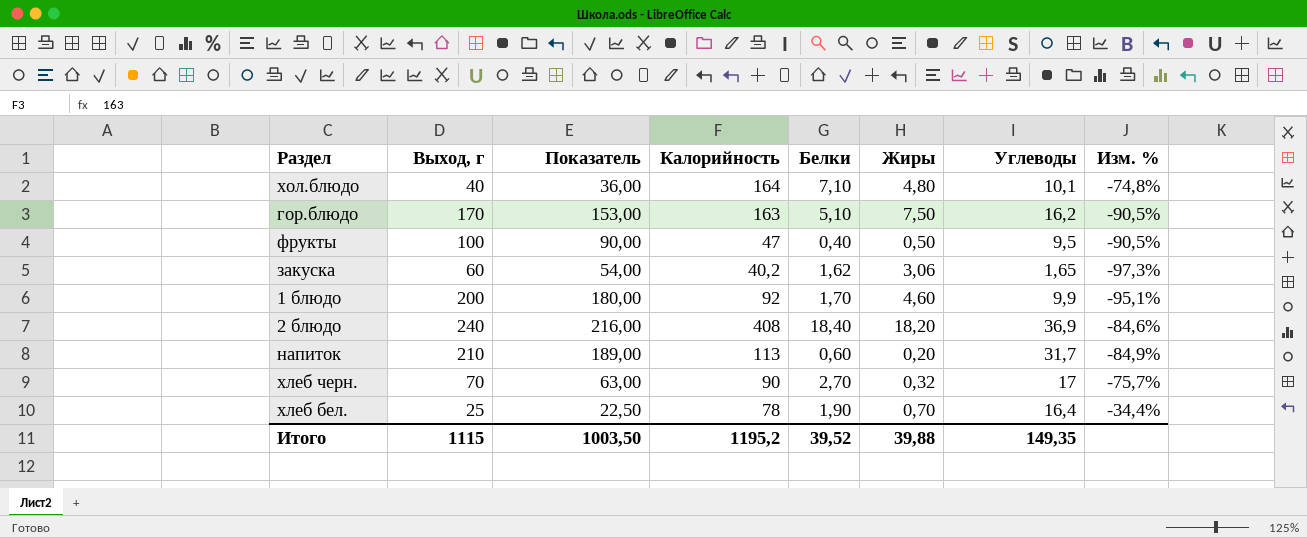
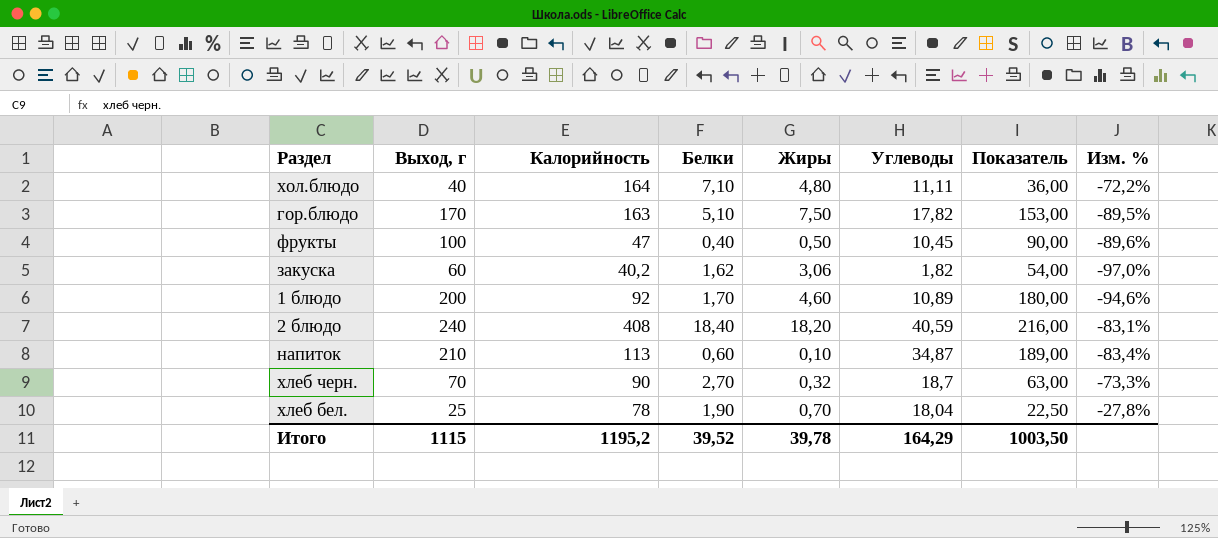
column Показатель | position: 3 -> 7
хол.блюдо | Углеводы: 10,1 -> 11,11
хол.блюдо | Изм. %: -74,8% -> -72,2%
гор.блюдо | Углеводы: 16,2 -> 17,82
гор.блюдо | Изм. %: -90,5% -> -89,5%
фрукты | Углеводы: 9,5 -> 10,45
фрукты | Изм. %: -90,5% -> -89,6%
закуска | Углеводы: 1,65 -> 1,82
закуска | Изм. %: -97,3% -> -97,0%
1 блюдо | Углеводы: 9,9 -> 10,89
1 блюдо | Изм. %: -95,1% -> -94,6%
2 блюдо | Углеводы: 36,9 -> 40,59
2 блюдо | Изм. %: -84,6% -> -83,1%
напиток | Жиры: 0,20 -> 0,10
напиток | Углеводы: 31,7 -> 34,87
напиток | Изм. %: -84,9% -> -83,4%
хлеб черн. | Углеводы: 17 -> 18,7
хлеб черн. | Изм. %: -75,7% -> -73,3%
хлеб бел. | Углеводы: 16,4 -> 18,04
хлеб бел. | Изм. %: -34,4% -> -27,8%
Итого | Жиры: 39,88 -> 39,78
Итого | Углеводы: 149,35 -> 164,29

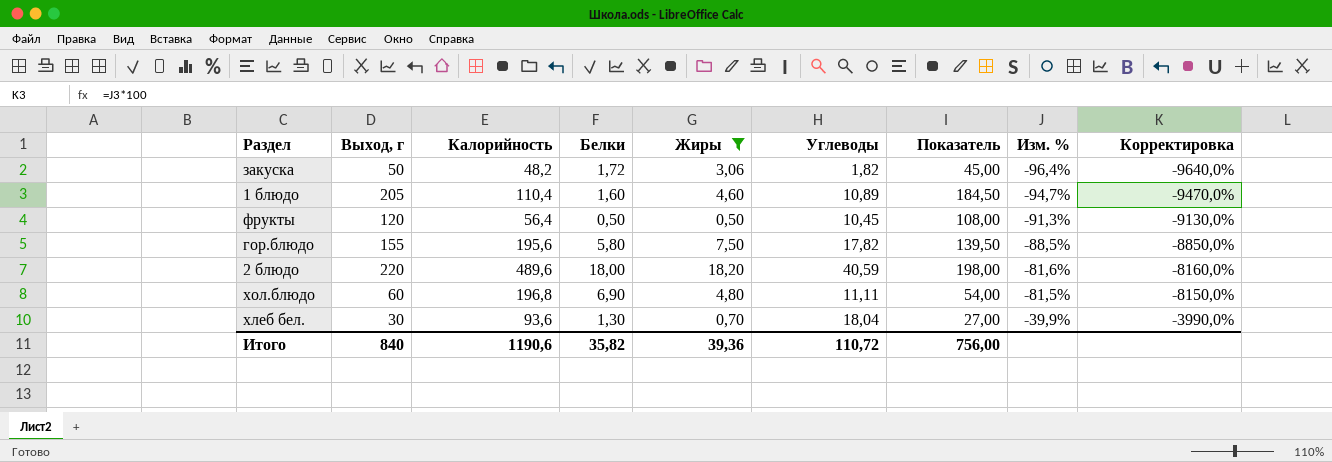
filter: none -> Жиры >= 0,50
row order: none -> Изм. % ascending
column Корректировка | formula: none -> [Изм. %] * 100
закуска | Выход, г: 60 -> 50
закуска | Калорийность: 40,2 -> 48,2
закуска | Белки: 1,62 -> 1,72
закуска | Показатель: 54,00 -> 45,00
закуска | Изм. %: -97,0% -> -96,4%
1 блюдо | Выход, г: 200 -> 205
1 блюдо | Калорийность: 92 -> 110,4
1 блюдо | Белки: 1,70 -> 1,60
1 блюдо | Показатель: 180,00 -> 184,50
1 блюдо | Изм. %: -94,6% -> -94,7%
фрукты | Выход, г: 100 -> 120
фрукты | Калорийность: 47 -> 56,4
фрукты | Белки: 0,40 -> 0,50
фрукты | Показатель: 90,00 -> 108,00
фрукты | Изм. %: -89,6% -> -91,3%
гор.блюдо | Выход, г: 170 -> 155
гор.блюдо | Калорийность: 163 -> 195,6
гор.блюдо | Белки: 5,10 -> 5,80
гор.блюдо | Показатель: 153,00 -> 139,50
гор.блюдо | Изм. %: -89,5% -> -88,5%
2 блюдо | Выход, г: 240 -> 220
2 блюдо | Калорийность: 408 -> 489,6
2 блюдо | Белки: 18,40 -> 18,00
2 блюдо | Показатель: 216,00 -> 198,00
2 блюдо | Изм. %: -83,1% -> -81,6%
хол.блюдо | Выход, г: 40 -> 60
хол.блюдо | Калорийность: 164 -> 196,8
хол.блюдо | Белки: 7,10 -> 6,90
хол.блюдо | Показатель: 36,00 -> 54,00
хол.блюдо | Изм. %: -72,2% -> -81,5%
хлеб бел. | Выход, г: 25 -> 30
хлеб бел. | Калорийность: 78 -> 93,6
хлеб бел. | Белки: 1,90 -> 1,30
хлеб бел. | Показатель: 22,50 -> 27,00
хлеб бел. | Изм. %: -27,8% -> -39,9%
Итого | Выход, г: 1115 -> 840
Итого | Калорийность: 1195,2 -> 1190,6
Итого | Белки: 39,52 -> 35,82
Итого | Жиры: 39,78 -> 39,36
Итого | Углеводы: 164,29 -> 110,72
Итого | Показатель: 1003,50 -> 756,00

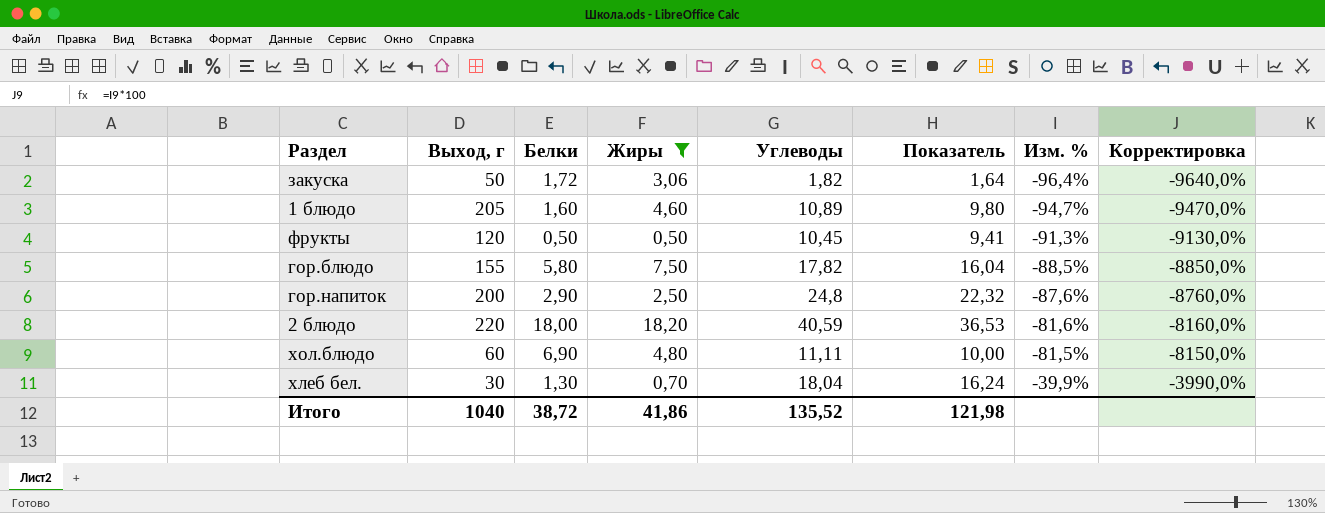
column Калорийность | position: 3 -> none
column Показатель | formula: [Выход, г] * 0,9 -> [Углеводы] * 0,9
row гор.напиток: none -> 200 | 2,90 | 2,50 | 24,8 | 22,32 | -87,6% | -8760,0%
Итого | Выход, г: 840 -> 1040
Итого | Белки: 35,82 -> 38,72
Итого | Жиры: 39,36 -> 41,86
Итого | Углеводы: 110,72 -> 135,52
Итого | Показатель: 756,00 -> 121,98

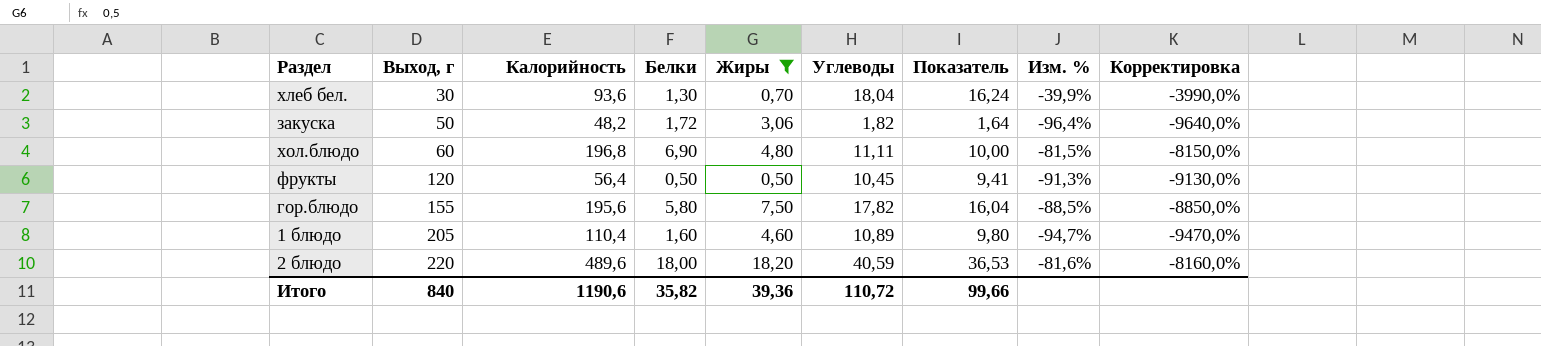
row order: Изм. % ascending -> Выход, г ascending
column Калорийность | position: none -> 3
row гор.напиток: 200 | 2,90 | 2,50 | 24,8 | 22,32 | -87,6% | -8760,0% -> none
Итого | Выход, г: 1040 -> 840
Итого | Белки: 38,72 -> 35,82
Итого | Жиры: 41,86 -> 39,36
Итого | Углеводы: 135,52 -> 110,72
Итого | Показатель: 121,98 -> 99,66

